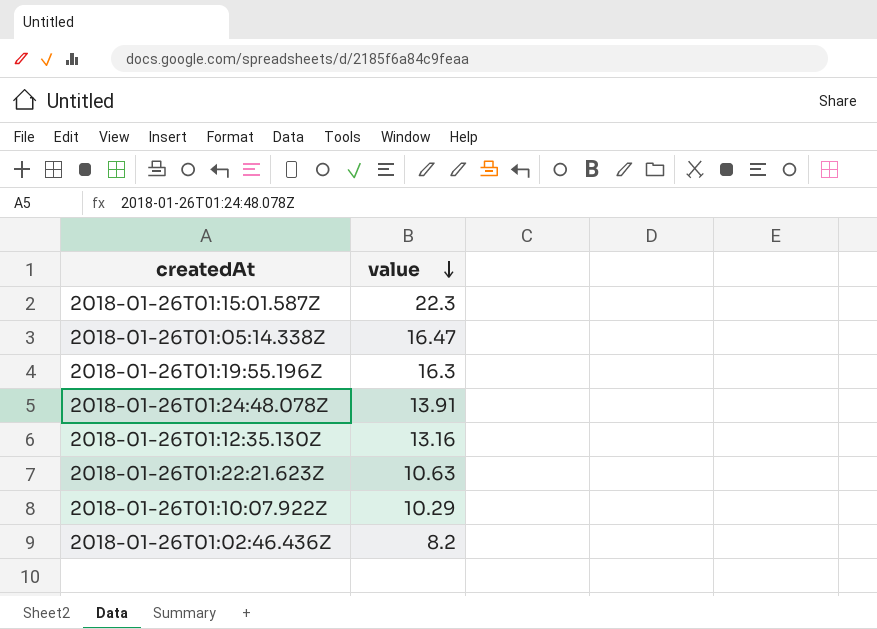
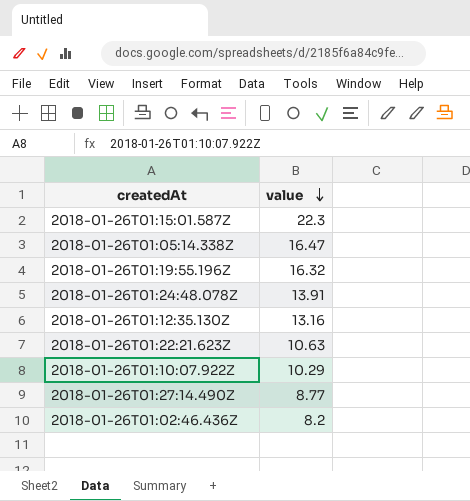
2018-01-26T01:19:55.196Z | value: 16.3 -> 16.32
row 2018-01-26T01:27:14.490Z: none -> 8.77

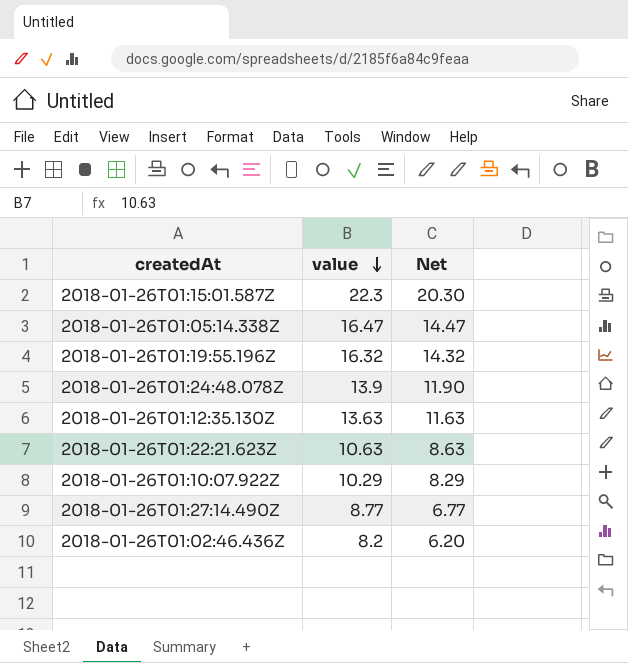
column Net | formula: none -> [value] - 2
2018-01-26T01:24:48.078Z | value: 13.91 -> 13.9
2018-01-26T01:12:35.130Z | value: 13.16 -> 13.63

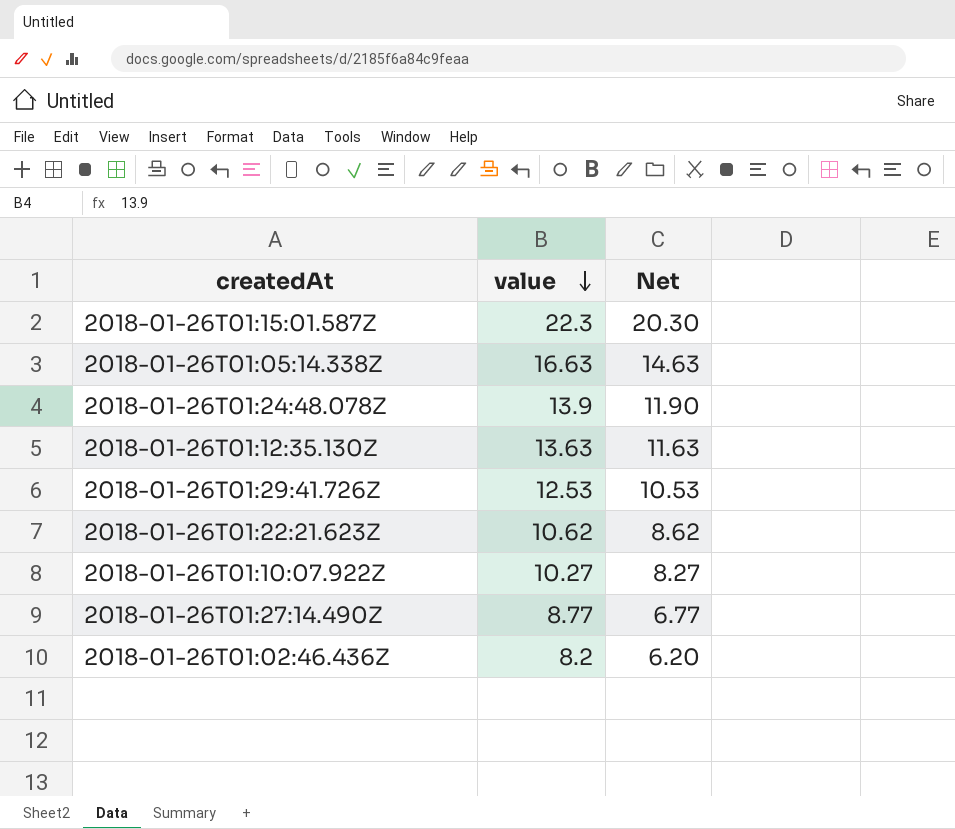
row 2018-01-26T01:19:55.196Z: 16.32 | 14.32 -> none
2018-01-26T01:05:14.338Z | value: 16.47 -> 16.63
2018-01-26T01:05:14.338Z | Net: 14.47 -> 14.63
row 2018-01-26T01:29:41.726Z: none -> 12.53 | 10.53
2018-01-26T01:22:21.623Z | value: 10.63 -> 10.62
2018-01-26T01:22:21.623Z | Net: 8.63 -> 8.62
2018-01-26T01:10:07.922Z | value: 10.29 -> 10.27
2018-01-26T01:10:07.922Z | Net: 8.29 -> 8.27

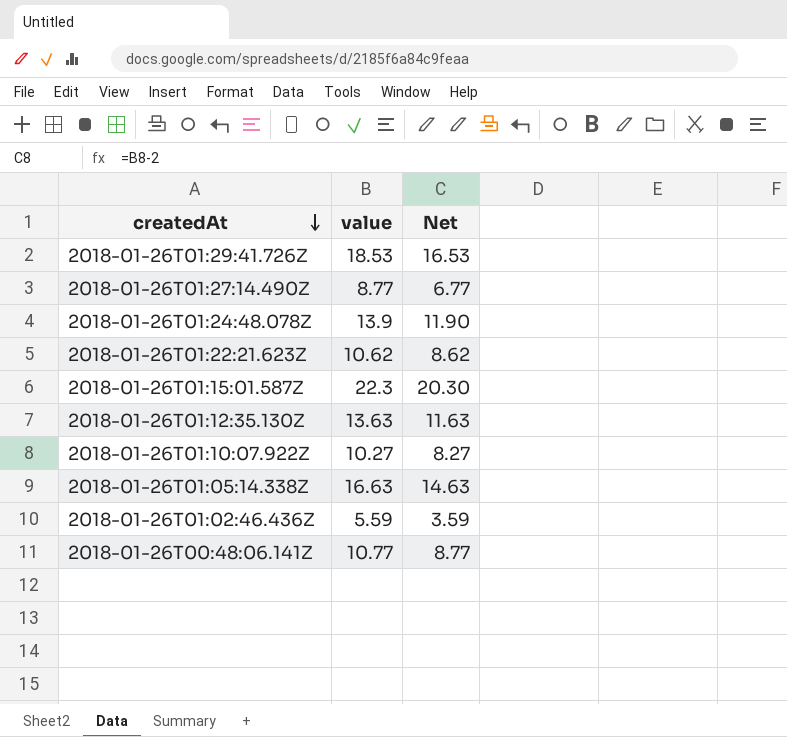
row order: value descending -> createdAt descending
2018-01-26T01:29:41.726Z | value: 12.53 -> 18.53
2018-01-26T01:29:41.726Z | Net: 10.53 -> 16.53
2018-01-26T01:02:46.436Z | value: 8.2 -> 5.59
2018-01-26T01:02:46.436Z | Net: 6.20 -> 3.59
row 2018-01-26T00:48:06.141Z: none -> 10.77 | 8.77

